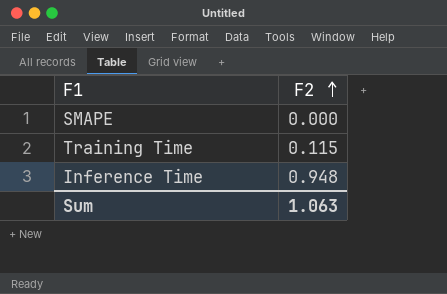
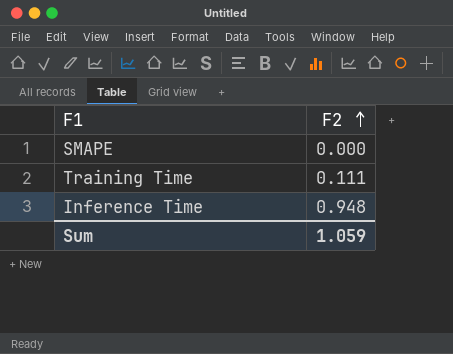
Training Time | F2: 0.115 -> 0.111
Sum | F2: 1.063 -> 1.059

